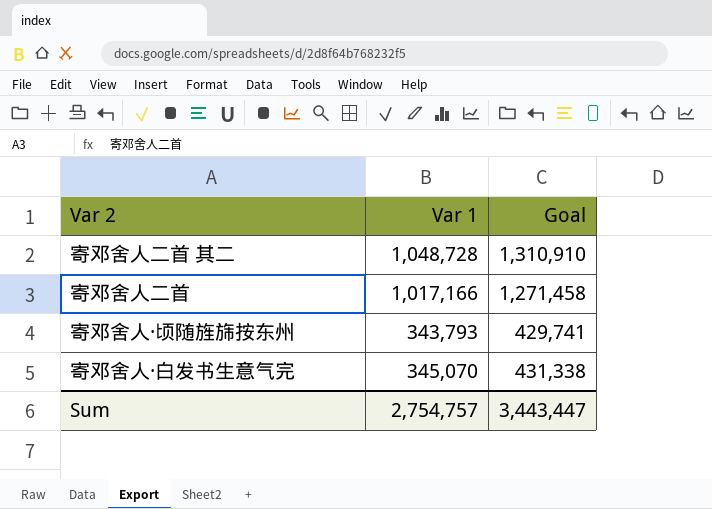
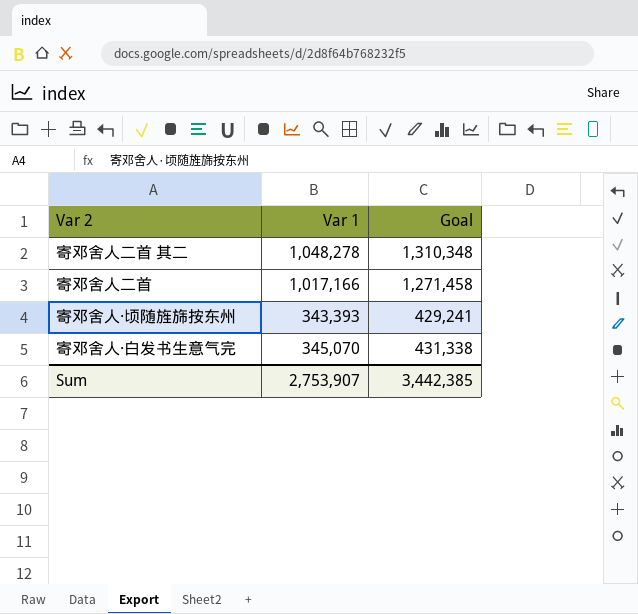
寄邓舍人二首 其二 | Var 1: 1,048,728 -> 1,048,278
寄邓舍人二首 其二 | Goal: 1,310,910 -> 1,310,348
寄邓舍人·顷随旌旆按东州 | Var 1: 343,793 -> 343,393
寄邓舍人·顷随旌旆按东州 | Goal: 429,741 -> 429,241
Sum | Var 1: 2,754,757 -> 2,753,907
Sum | Goal: 3,443,447 -> 3,442,385

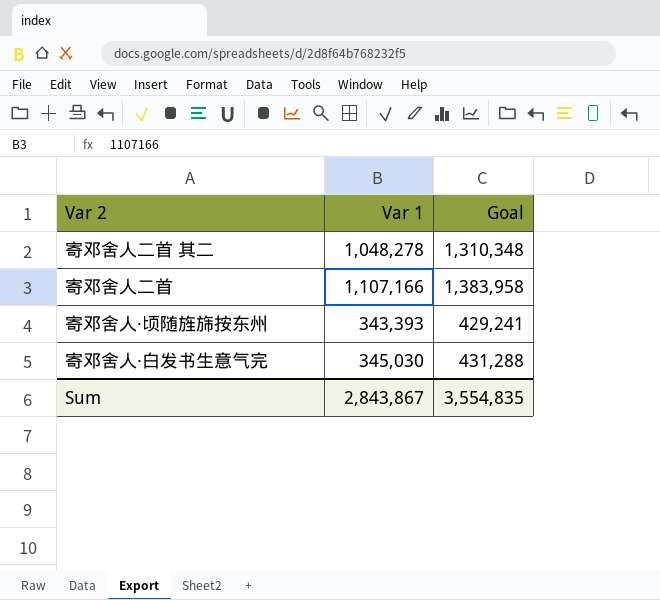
寄邓舍人二首 | Var 1: 1,017,166 -> 1,107,166
寄邓舍人二首 | Goal: 1,271,458 -> 1,383,958
寄邓舍人·白发书生意气完 | Var 1: 345,070 -> 345,030
寄邓舍人·白发书生意气完 | Goal: 431,338 -> 431,288
Sum | Var 1: 2,753,907 -> 2,843,867
Sum | Goal: 3,442,385 -> 3,554,835

